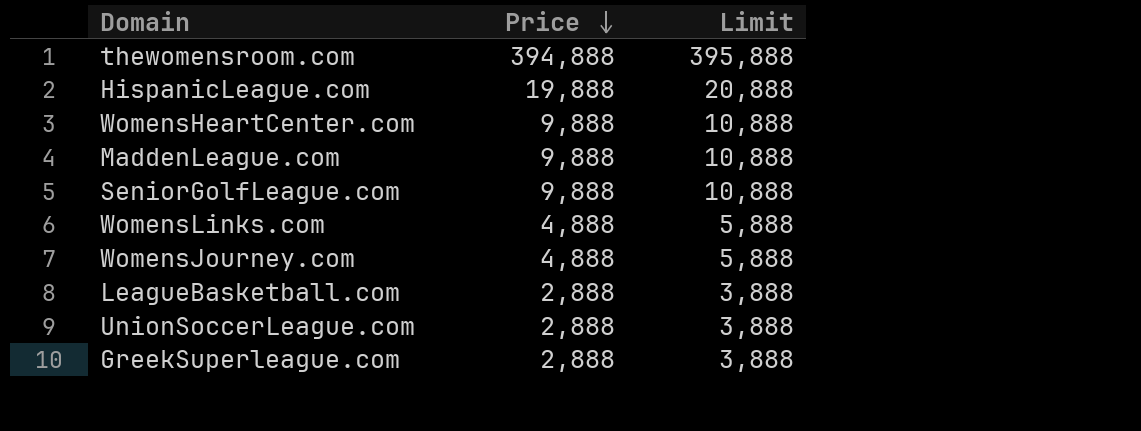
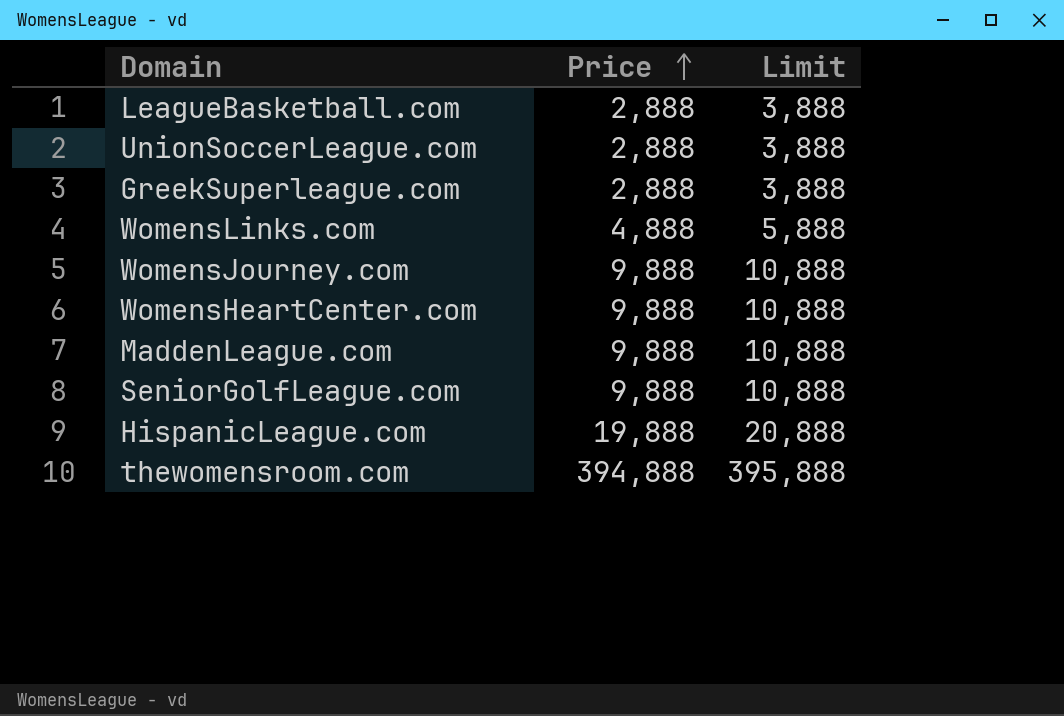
row order: Price descending -> Price ascending
WomensJourney.com | Price: 4,888 -> 9,888
WomensJourney.com | Limit: 5,888 -> 10,888

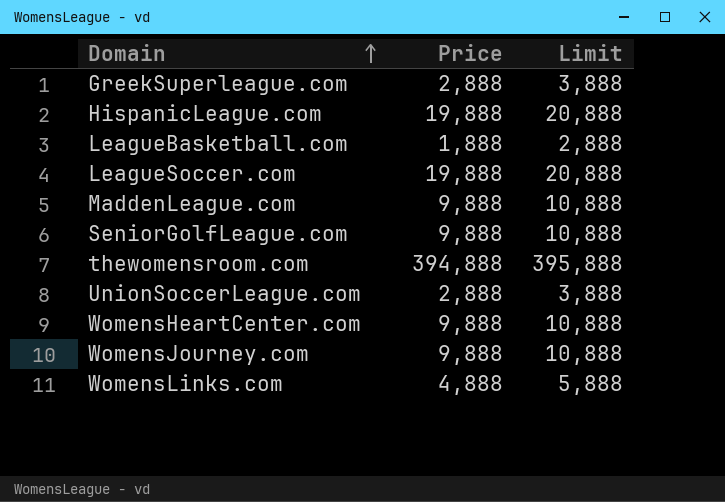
row order: Price ascending -> Domain ascending
LeagueBasketball.com | Price: 2,888 -> 1,888
LeagueBasketball.com | Limit: 3,888 -> 2,888
row LeagueSoccer.com: none -> 19,888 | 20,888

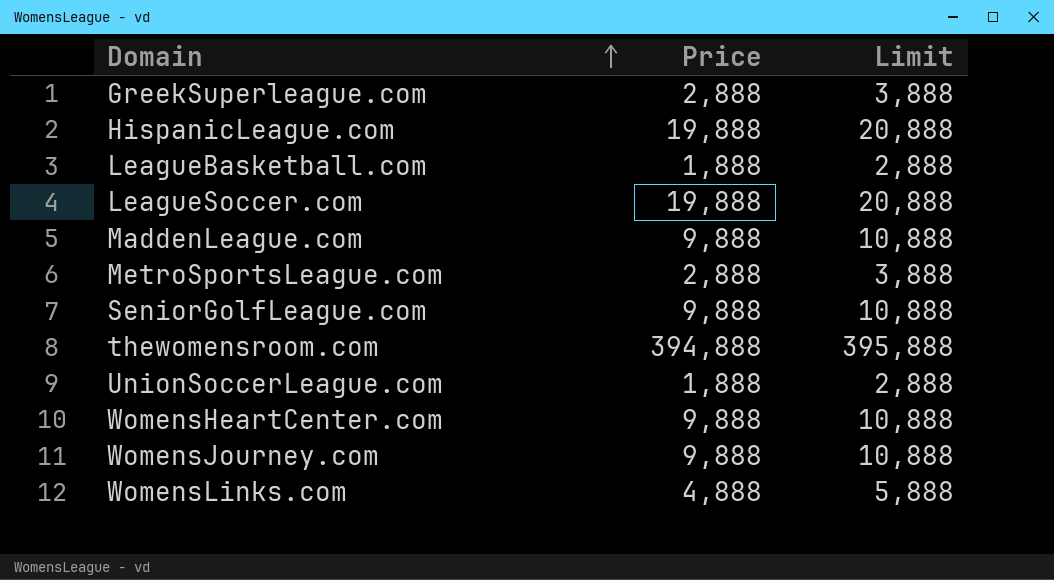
row MetroSportsLeague.com: none -> 2,888 | 3,888
UnionSoccerLeague.com | Price: 2,888 -> 1,888
UnionSoccerLeague.com | Limit: 3,888 -> 2,888

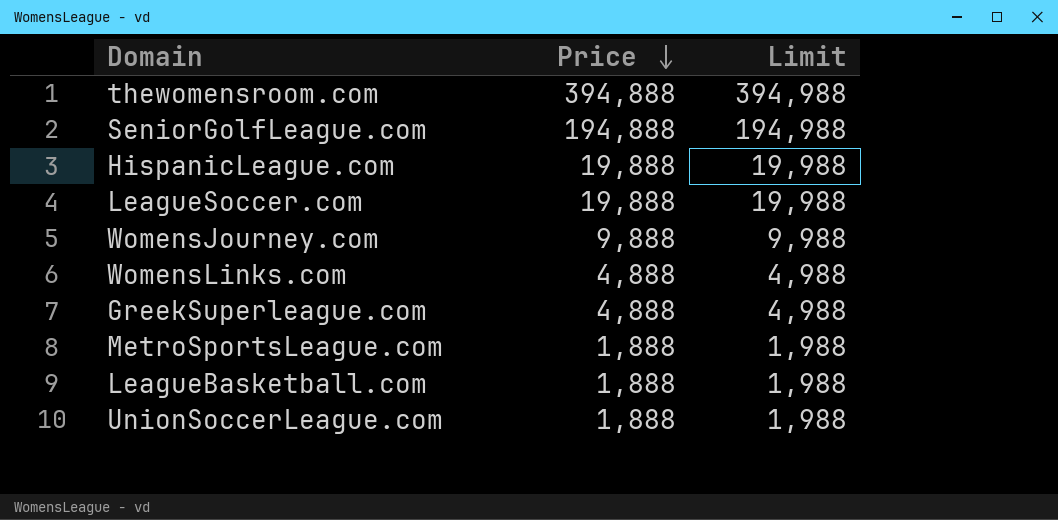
row order: Domain ascending -> Price descending
column Limit | formula: [Price] + 1000 -> [Price] + 100
row MaddenLeague.com: 9,888 | 10,888 -> none
row WomensHeartCenter.com: 9,888 | 10,888 -> none
SeniorGolfLeague.com | Price: 9,888 -> 194,888
GreekSuperleague.com | Price: 2,888 -> 4,888
MetroSportsLeague.com | Price: 2,888 -> 1,888

